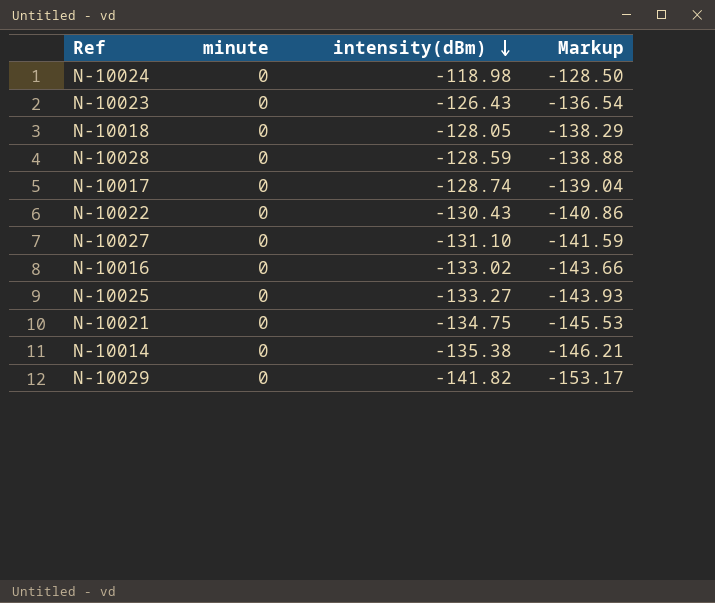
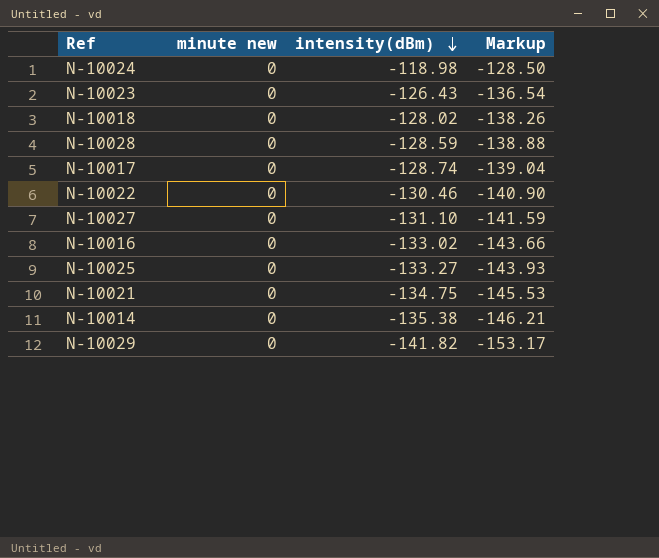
column name: minute -> minute new
N-10018 | intensity(dBm): -128.05 -> -128.02
N-10018 | Markup: -138.29 -> -138.26
N-10022 | intensity(dBm): -130.43 -> -130.46
N-10022 | Markup: -140.86 -> -140.90

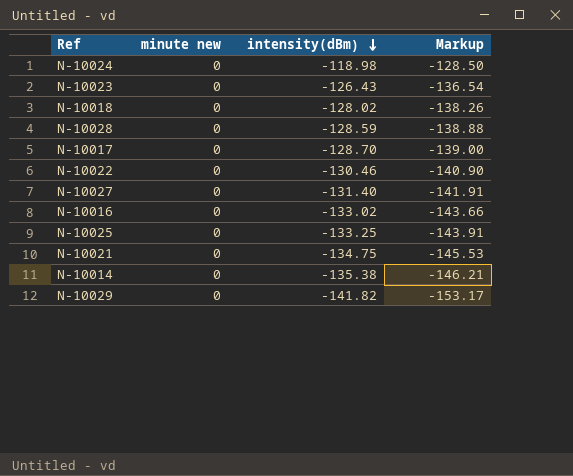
N-10017 | intensity(dBm): -128.74 -> -128.70
N-10017 | Markup: -139.04 -> -139.00
N-10027 | intensity(dBm): -131.10 -> -131.40
N-10027 | Markup: -141.59 -> -141.91
N-10025 | intensity(dBm): -133.27 -> -133.25
N-10025 | Markup: -143.93 -> -143.91

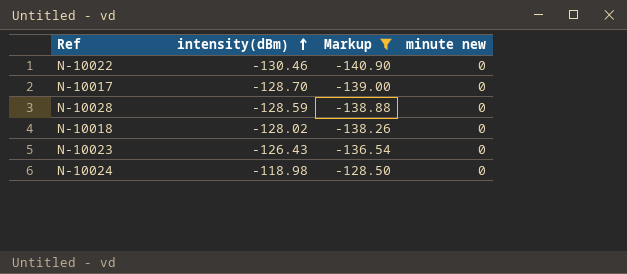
filter: none -> Markup >= -140.90
row order: intensity(dBm) descending -> intensity(dBm) ascending
column minute new | position: 2 -> 4

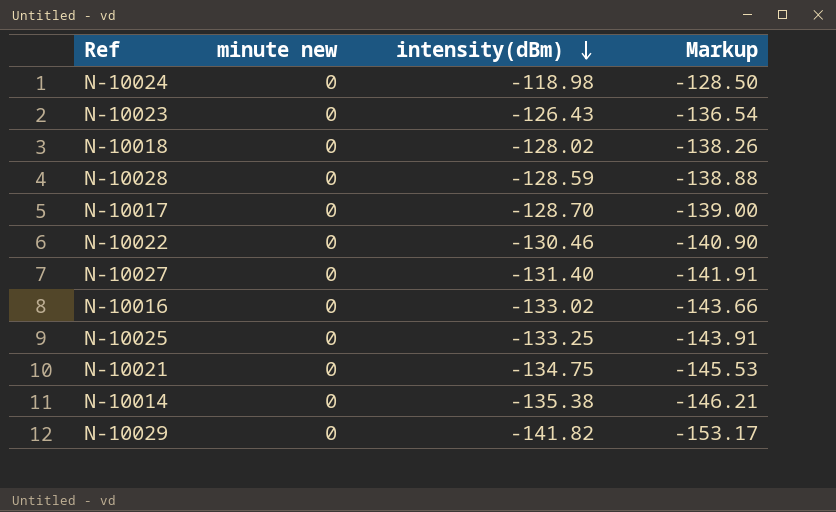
filter: Markup >= -140.90 -> none
row order: intensity(dBm) ascending -> intensity(dBm) descending
column minute new | position: 4 -> 2

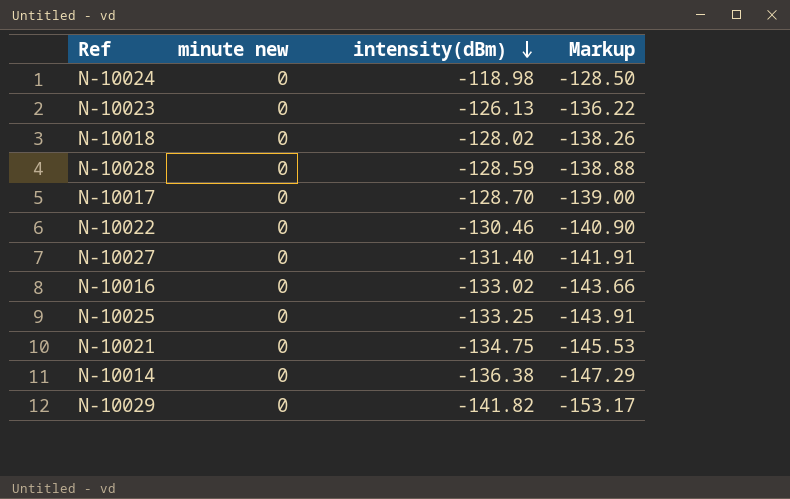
N-10023 | intensity(dBm): -126.43 -> -126.13
N-10023 | Markup: -136.54 -> -136.22
N-10014 | intensity(dBm): -135.38 -> -136.38
N-10014 | Markup: -146.21 -> -147.29

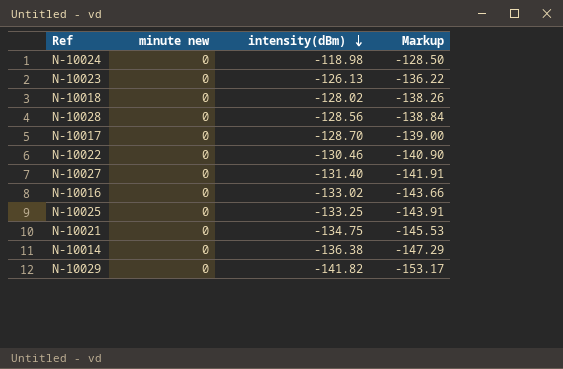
N-10028 | intensity(dBm): -128.59 -> -128.56
N-10028 | Markup: -138.88 -> -138.84

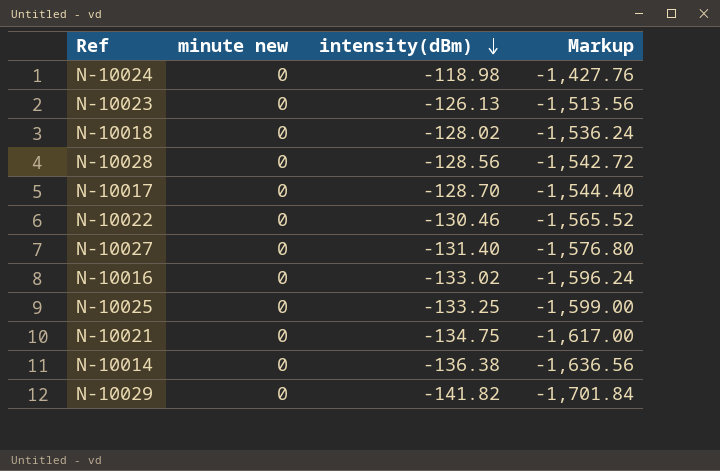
column Markup | formula: [intensity(dBm)] * 1.08 -> [intensity(dBm)] * 12

